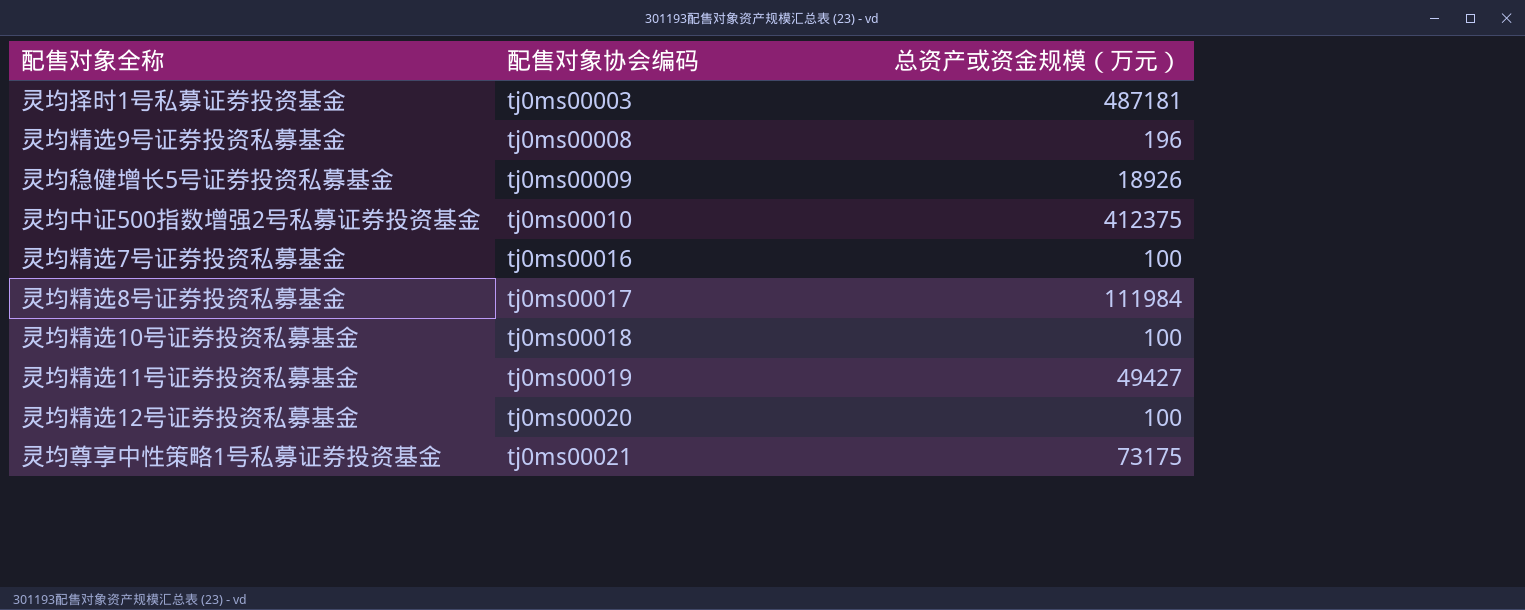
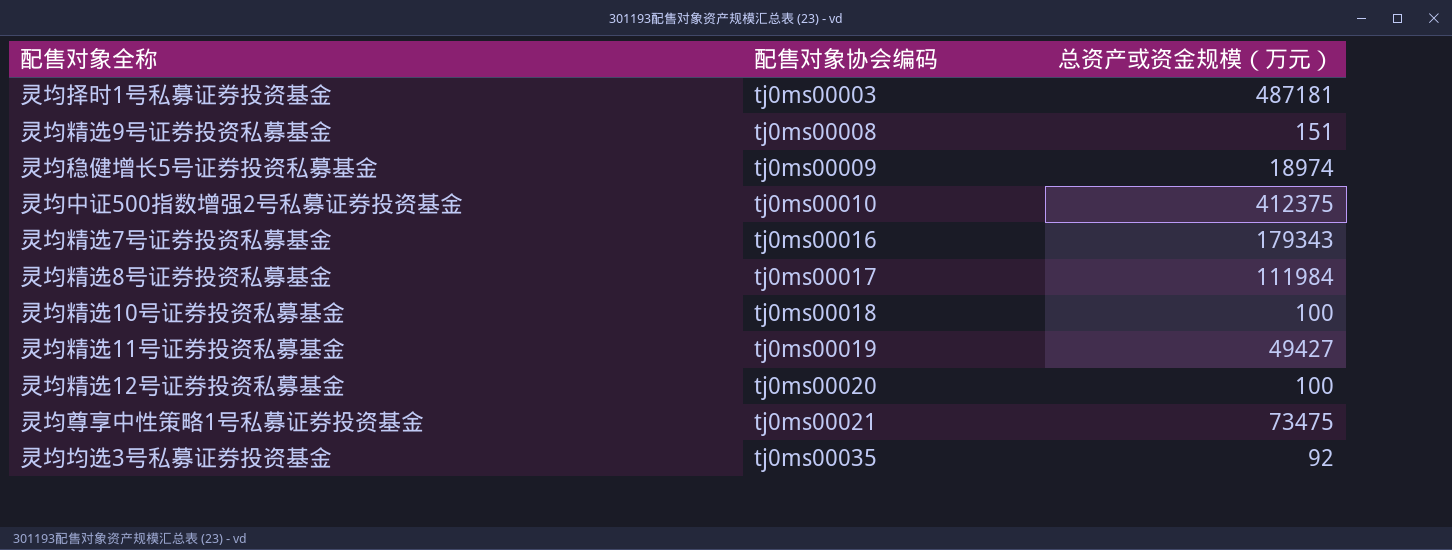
灵均精选9号证券投资私募基金 | 总资产或资金规模（万元）: 196 -> 151
灵均稳健增长5号证券投资私募基金 | 总资产或资金规模（万元）: 18926 -> 18974
灵均精选7号证券投资私募基金 | 总资产或资金规模（万元）: 100 -> 179343
灵均尊享中性策略1号私募证券投资基金 | 总资产或资金规模（万元）: 73175 -> 73475
row 灵均均选3号私募证券投资基金: none -> tj0ms00035 | 92

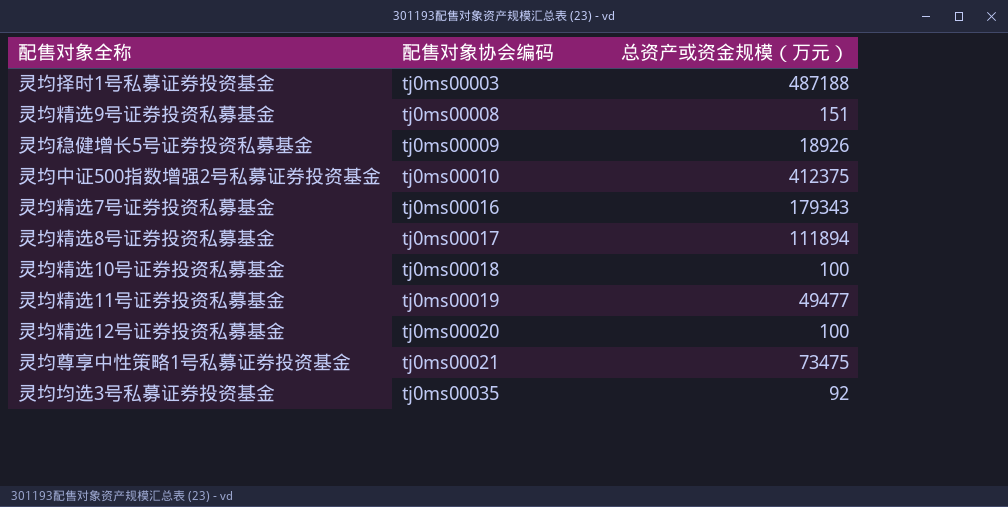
灵均择时1号私募证券投资基金 | 总资产或资金规模（万元）: 487181 -> 487188
灵均稳健增长5号证券投资私募基金 | 总资产或资金规模（万元）: 18974 -> 18926
灵均精选8号证券投资私募基金 | 总资产或资金规模（万元）: 111984 -> 111894
灵均精选11号证券投资私募基金 | 总资产或资金规模（万元）: 49427 -> 49477

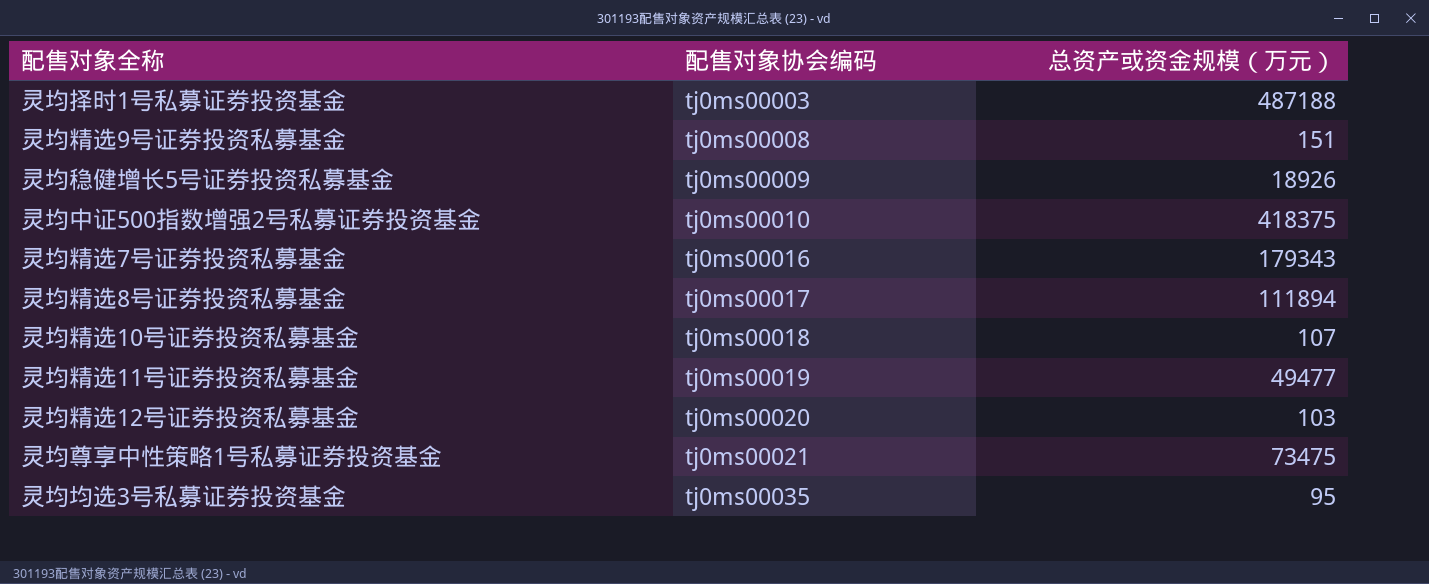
灵均中证500指数增强2号私募证券投资基金 | 总资产或资金规模（万元）: 412375 -> 418375
灵均精选10号证券投资私募基金 | 总资产或资金规模（万元）: 100 -> 107
灵均精选12号证券投资私募基金 | 总资产或资金规模（万元）: 100 -> 103
灵均均选3号私募证券投资基金 | 总资产或资金规模（万元）: 92 -> 95

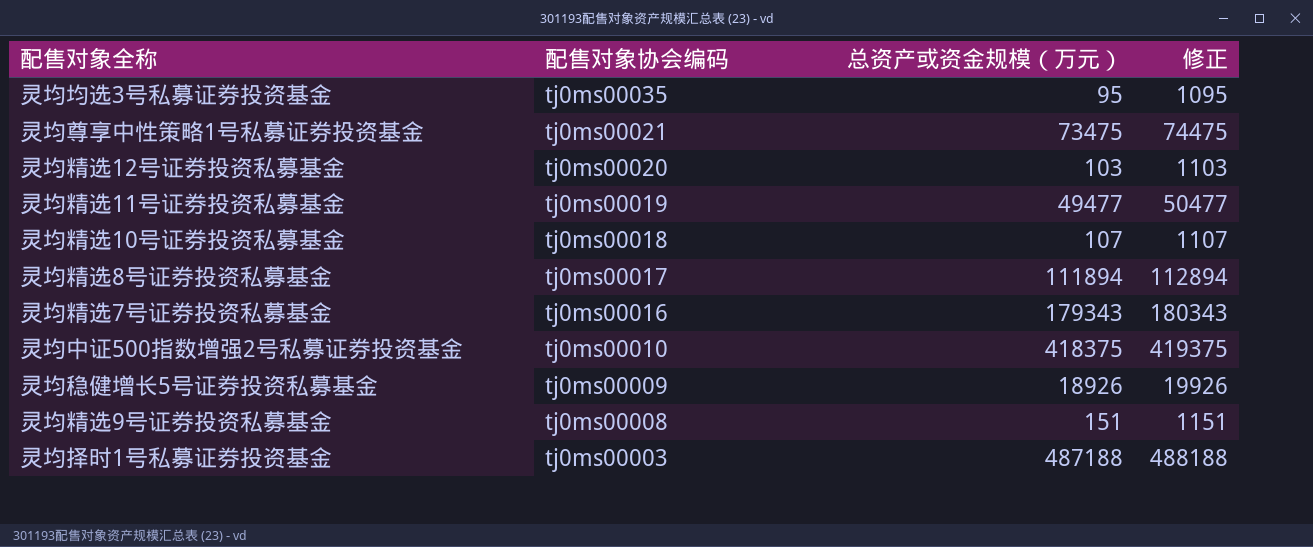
row order: 配售对象协会编码 ascending -> 配售对象协会编码 descending
column 修正 | formula: none -> [总资产或资金规模（万元）] + 1000

